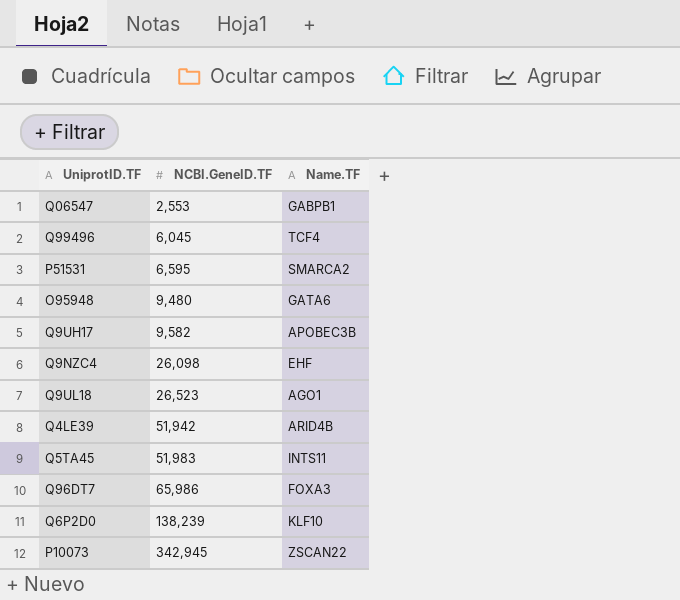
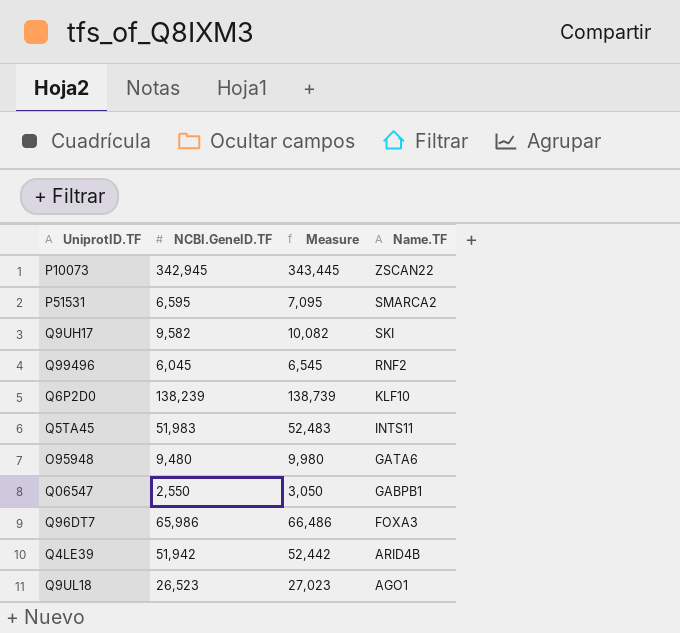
row order: NCBI.GeneID.TF ascending -> Name.TF descending
column Measure | formula: none -> [NCBI.GeneID.TF] + 500
row Q9NZC4: 26,098 | EHF -> none
Q9UH17 | Name.TF: APOBEC3B -> SKI
Q99496 | Name.TF: TCF4 -> RNF2
Q06547 | NCBI.GeneID.TF: 2,553 -> 2,550

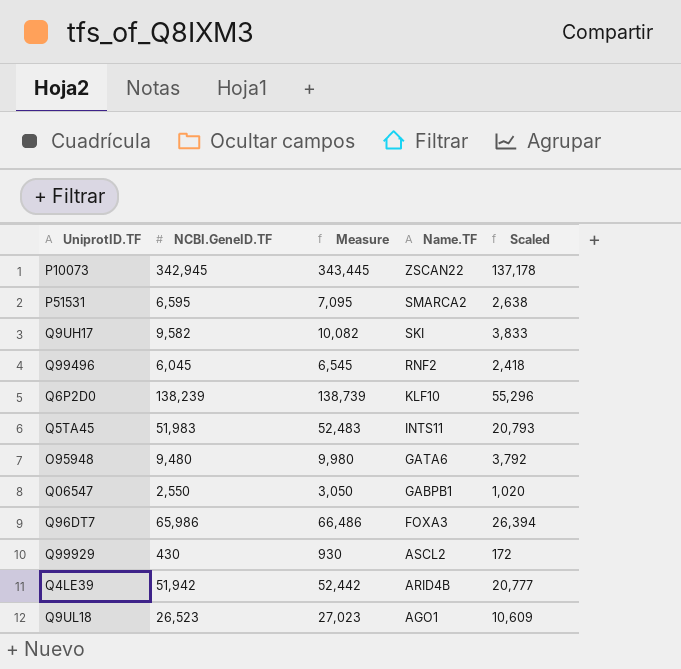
column Scaled | formula: none -> [NCBI.GeneID.TF] * 0.4
row Q99929: none -> 430 | 930 | ASCL2 | 172

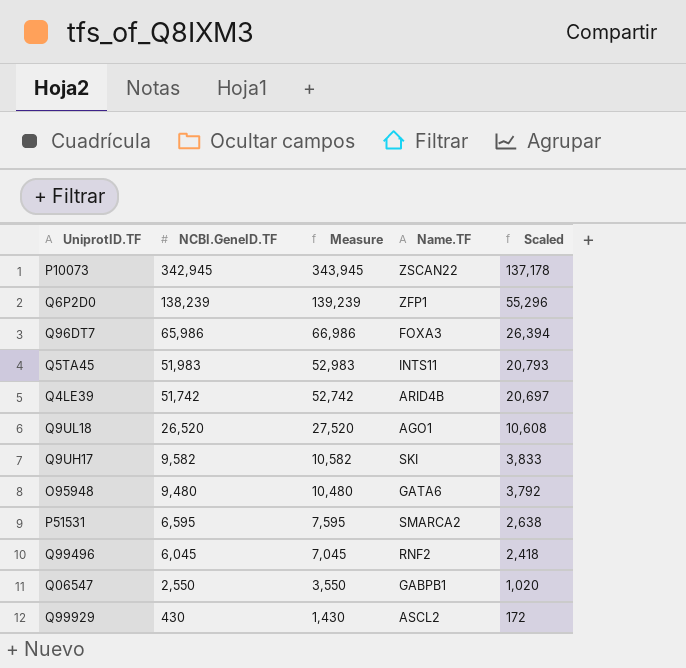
row order: Name.TF descending -> NCBI.GeneID.TF descending
column Measure | formula: [NCBI.GeneID.TF] + 500 -> [NCBI.GeneID.TF] + 1000
Q6P2D0 | Name.TF: KLF10 -> ZFP1
Q4LE39 | NCBI.GeneID.TF: 51,942 -> 51,742
Q4LE39 | Scaled: 20,777 -> 20,697
Q9UL18 | NCBI.GeneID.TF: 26,523 -> 26,520
Q9UL18 | Scaled: 10,609 -> 10,608

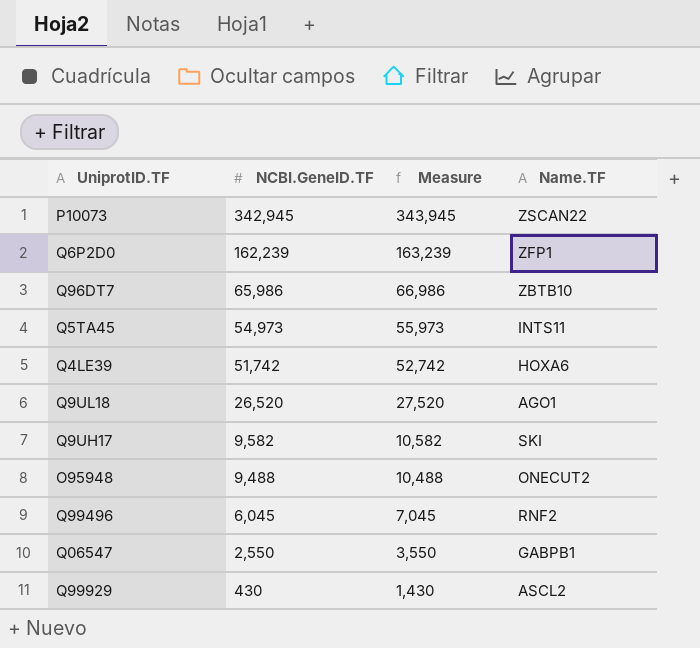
column Scaled | formula: [NCBI.GeneID.TF] * 0.4 -> none
row P51531: 6,595 | 7,595 | SMARCA2 | 2,638 -> none
Q6P2D0 | NCBI.GeneID.TF: 138,239 -> 162,239
Q6P2D0 | Measure: 139,239 -> 163,239
Q96DT7 | Name.TF: FOXA3 -> ZBTB10
Q5TA45 | NCBI.GeneID.TF: 51,983 -> 54,973
Q5TA45 | Measure: 52,983 -> 55,973
Q4LE39 | Name.TF: ARID4B -> HOXA6
O95948 | NCBI.GeneID.TF: 9,480 -> 9,488
O95948 | Measure: 10,480 -> 10,488
O95948 | Name.TF: GATA6 -> ONECUT2

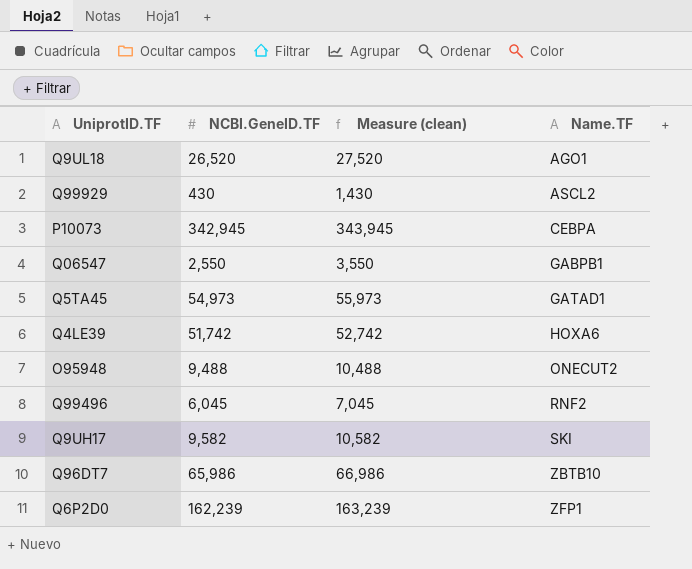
row order: NCBI.GeneID.TF descending -> Name.TF ascending
column name: Measure -> Measure (clean)
P10073 | Name.TF: ZSCAN22 -> CEBPA
Q5TA45 | Name.TF: INTS11 -> GATAD1

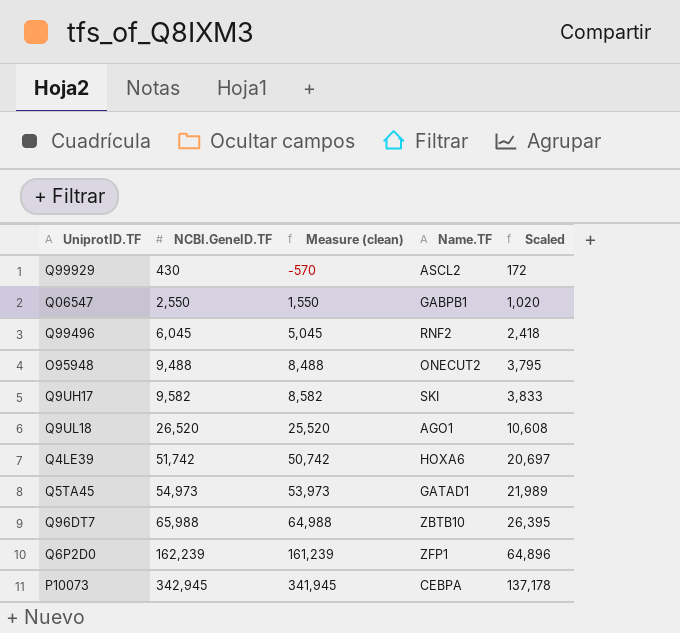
row order: Name.TF ascending -> NCBI.GeneID.TF ascending
column Measure (clean) | formula: [NCBI.GeneID.TF] + 1000 -> [NCBI.GeneID.TF] - 1000
column Scaled | formula: none -> [NCBI.GeneID.TF] * 0.4
Q96DT7 | NCBI.GeneID.TF: 65,986 -> 65,988

